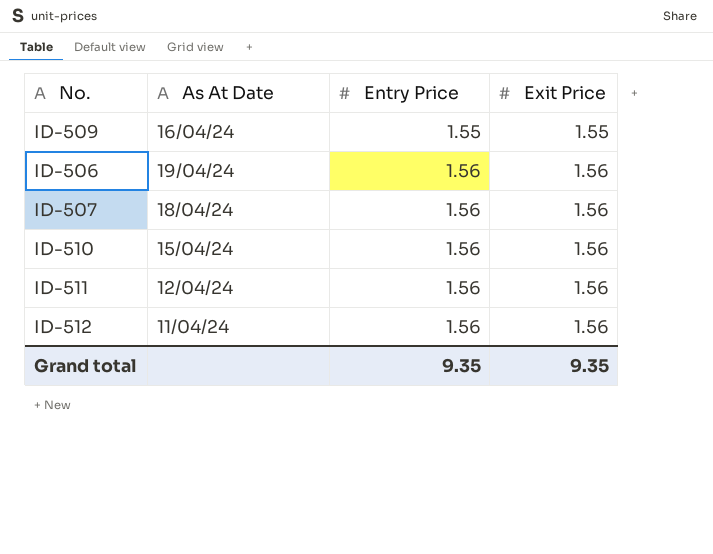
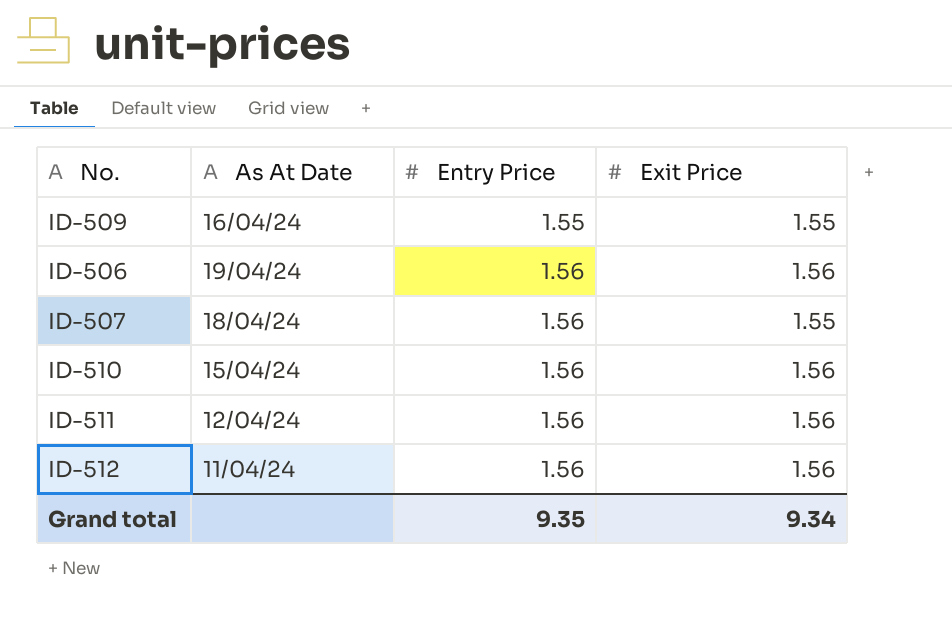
ID-507 | Exit Price: 1.56 -> 1.55
Grand total | Exit Price: 9.35 -> 9.34

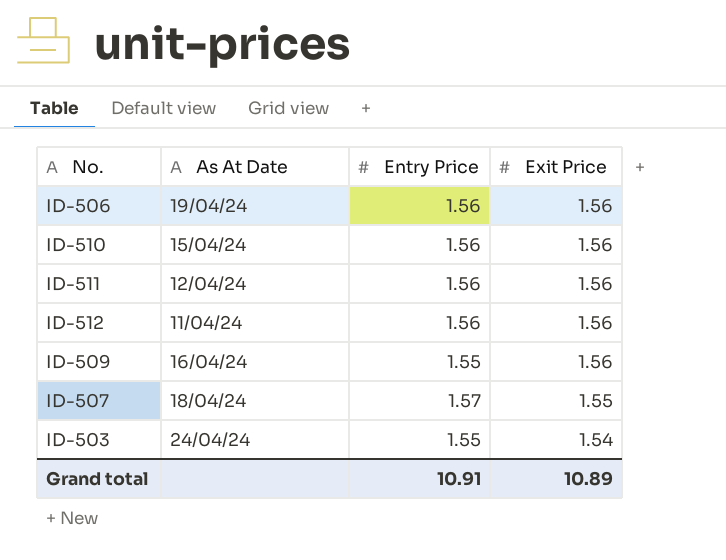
row order: Entry Price ascending -> Exit Price descending
ID-509 | Exit Price: 1.55 -> 1.56
ID-507 | Entry Price: 1.56 -> 1.57
row ID-503: none -> 24/04/24 | 1.55 | 1.54
Grand total | Entry Price: 9.35 -> 10.91
Grand total | Exit Price: 9.34 -> 10.89

